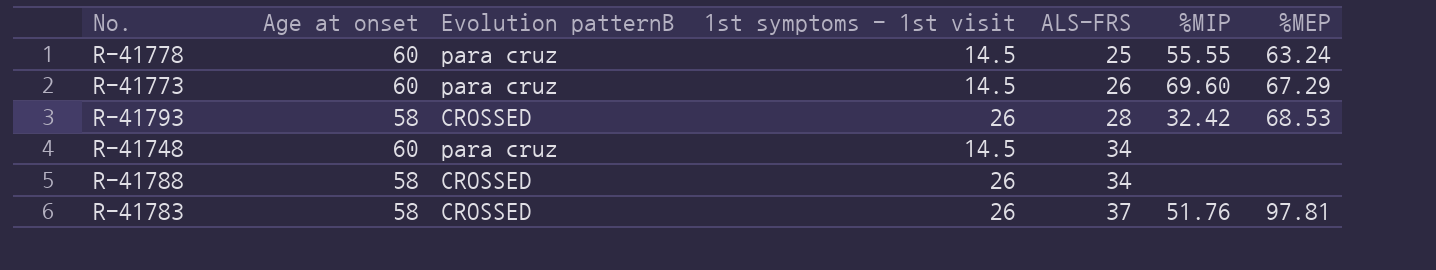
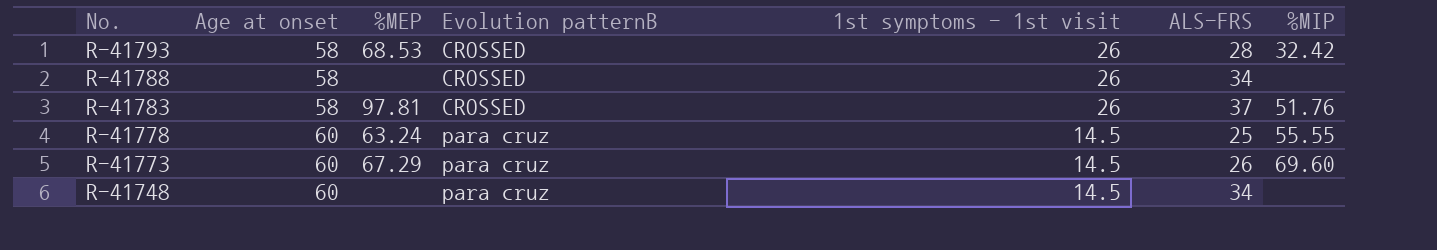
row order: ALS-FRS ascending -> No. descending
column %MEP | position: 7 -> 3

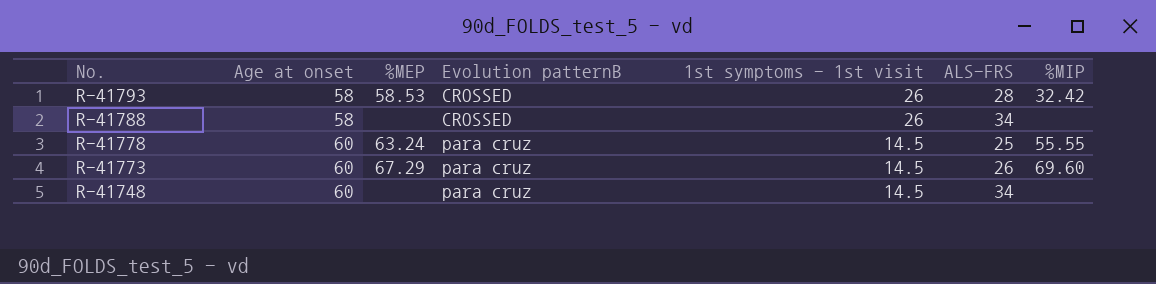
row R-41783: 58 | 97.81 | CROSSED | 26 | 37 | 51.76 -> none
R-41793 | %MEP: 68.53 -> 58.53

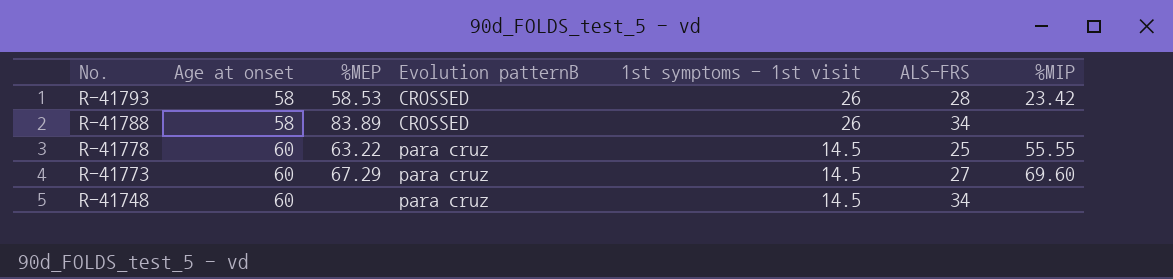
R-41793 | %MIP: 32.42 -> 23.42
R-41788 | %MEP: none -> 83.89
R-41778 | %MEP: 63.24 -> 63.22
R-41773 | ALS-FRS: 26 -> 27

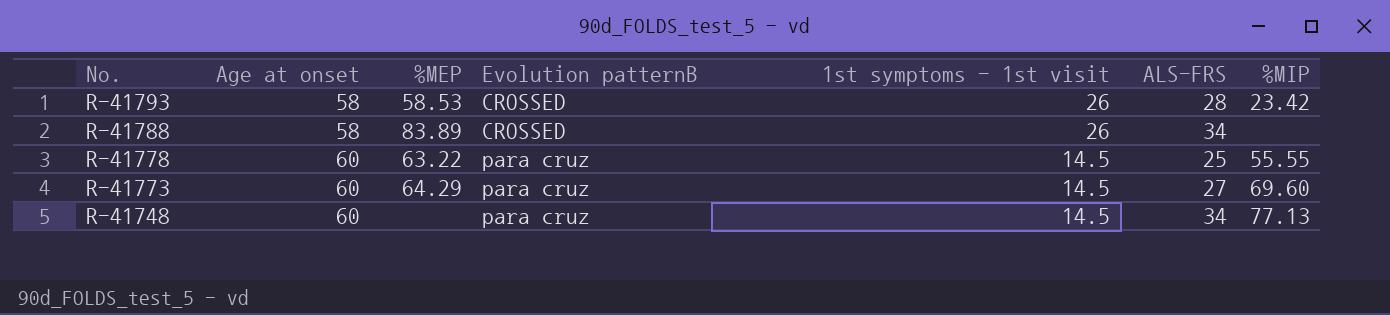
R-41773 | %MEP: 67.29 -> 64.29
R-41748 | %MIP: none -> 77.13

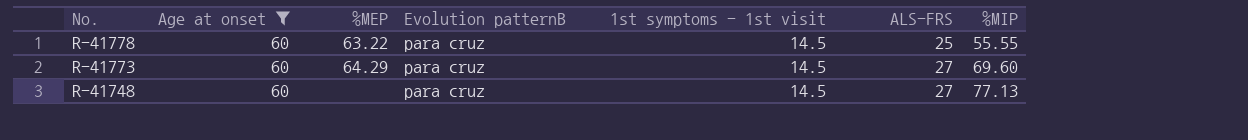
filter: none -> Age at onset = 60
R-41748 | ALS-FRS: 34 -> 27

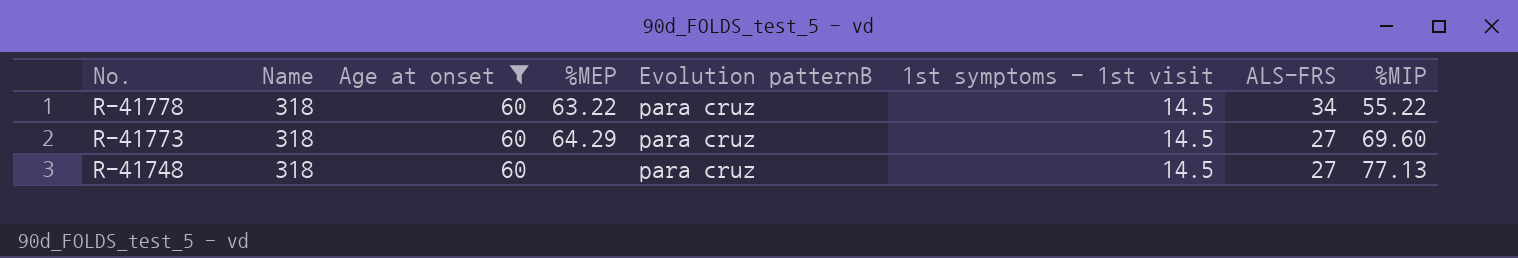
column Name | position: none -> 2
R-41778 | ALS-FRS: 25 -> 34
R-41778 | %MIP: 55.55 -> 55.22

